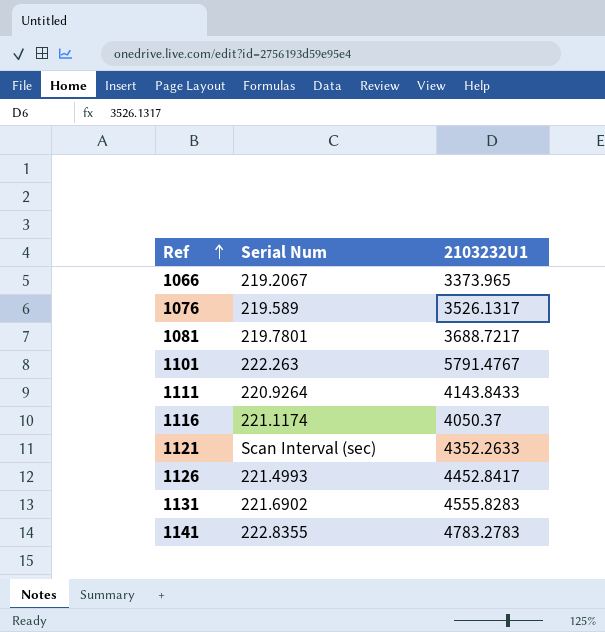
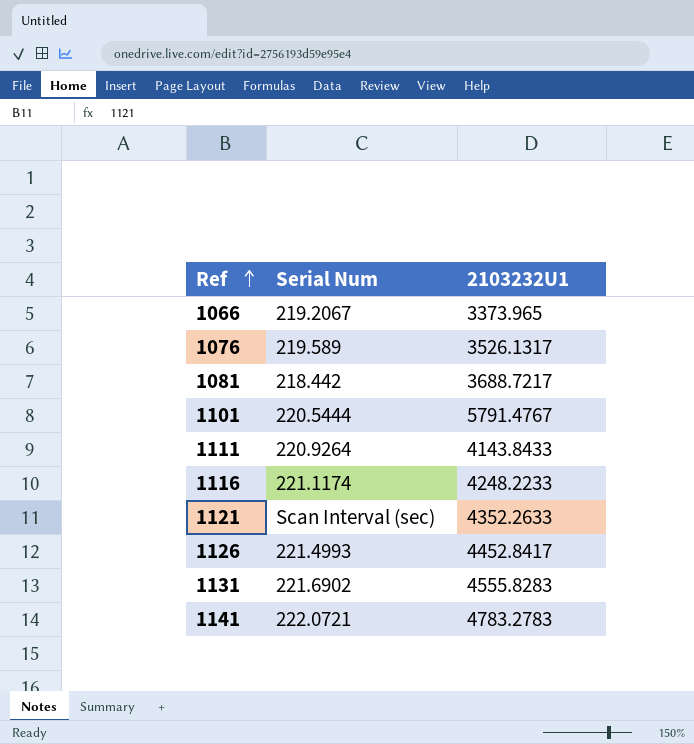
1081 | Serial Num: 219.7801 -> 218.442
1101 | Serial Num: 222.263 -> 220.5444
1116 | 2103232U1: 4050.37 -> 4248.2233
1141 | Serial Num: 222.8355 -> 222.0721

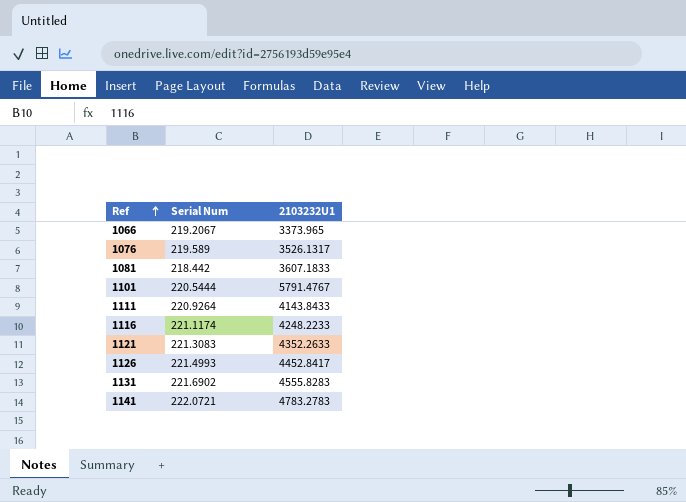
1081 | 2103232U1: 3688.7217 -> 3607.1833
1121 | Serial Num: Scan Interval (sec) -> 221.3083

